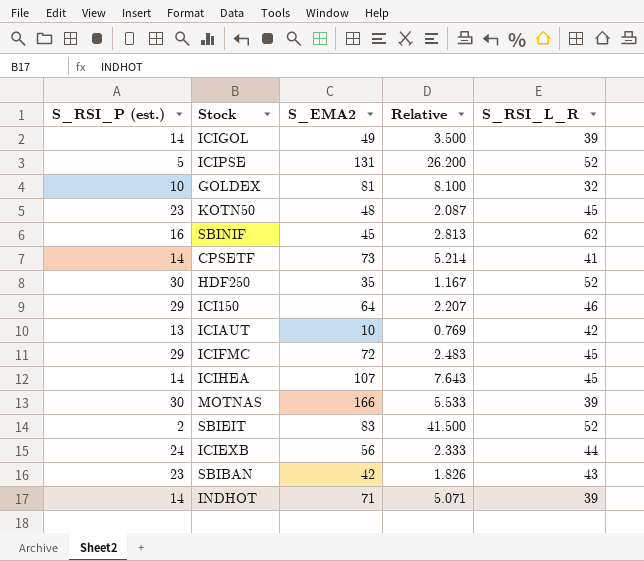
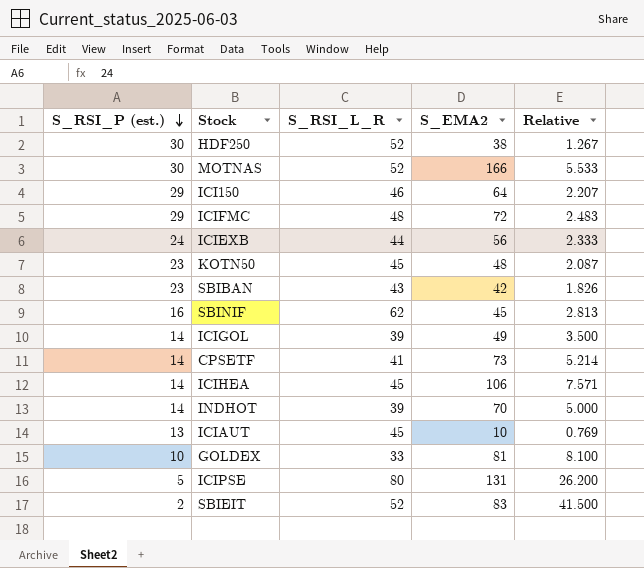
row order: none -> S_RSI_P (est.) descending
column S_RSI_L_R | position: 5 -> 3
HDF250 | S_EMA2: 35 -> 38
HDF250 | Relative: 1.167 -> 1.267
MOTNAS | S_RSI_L_R: 39 -> 52
ICIFMC | S_RSI_L_R: 45 -> 48
ICIHEA | S_EMA2: 107 -> 106
ICIHEA | Relative: 7.643 -> 7.571
INDHOT | S_EMA2: 71 -> 70
INDHOT | Relative: 5.071 -> 5.000
ICIAUT | S_RSI_L_R: 42 -> 45
GOLDEX | S_RSI_L_R: 32 -> 33
ICIPSE | S_RSI_L_R: 52 -> 80

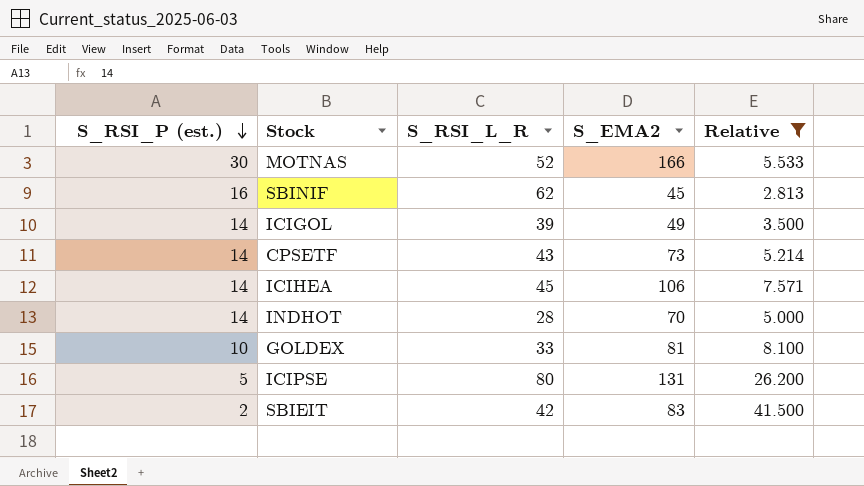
filter: none -> Relative >= 2.813
CPSETF | S_RSI_L_R: 41 -> 43
INDHOT | S_RSI_L_R: 39 -> 28
SBIEIT | S_RSI_L_R: 52 -> 42

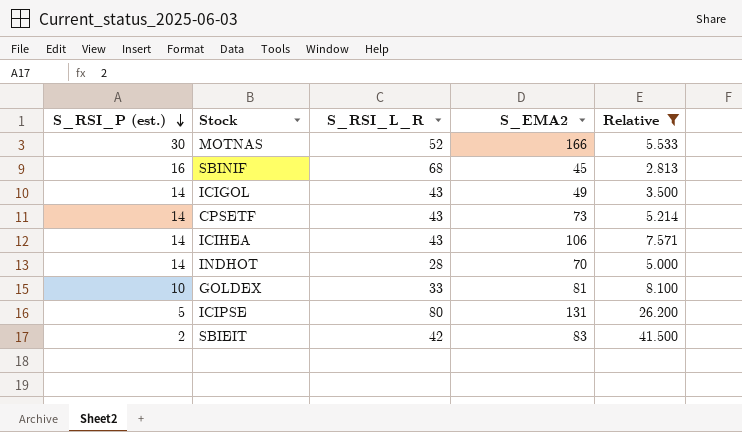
SBINIF | S_RSI_L_R: 62 -> 68
ICIGOL | S_RSI_L_R: 39 -> 43
ICIHEA | S_RSI_L_R: 45 -> 43

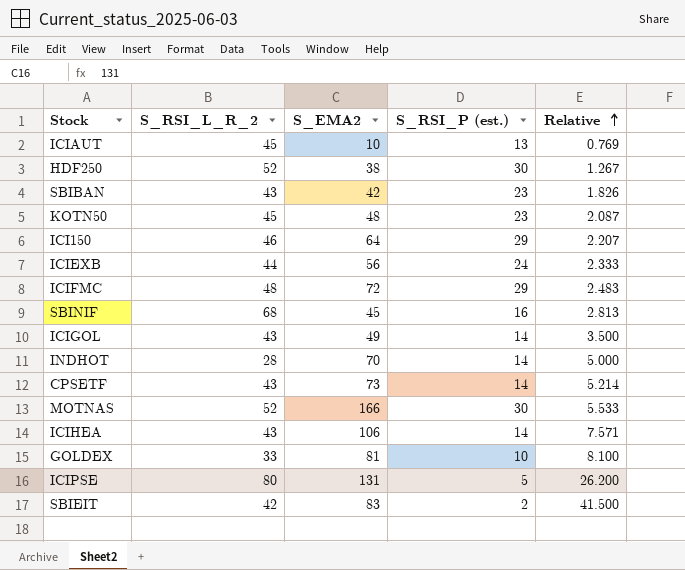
filter: Relative >= 2.813 -> none
row order: S_RSI_P (est.) descending -> Relative ascending
column name: S_RSI_L_R -> S_RSI_L_R_2
column S_RSI_P (est.) | position: 1 -> 4

